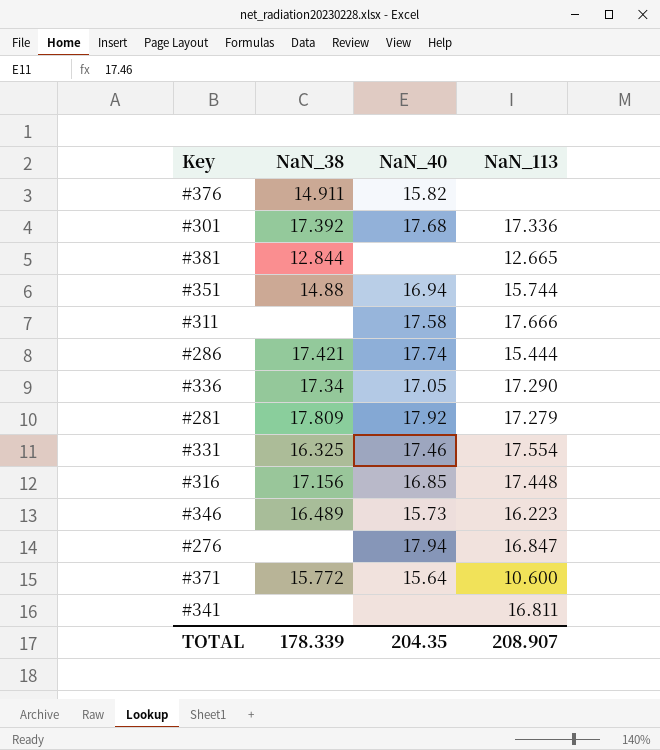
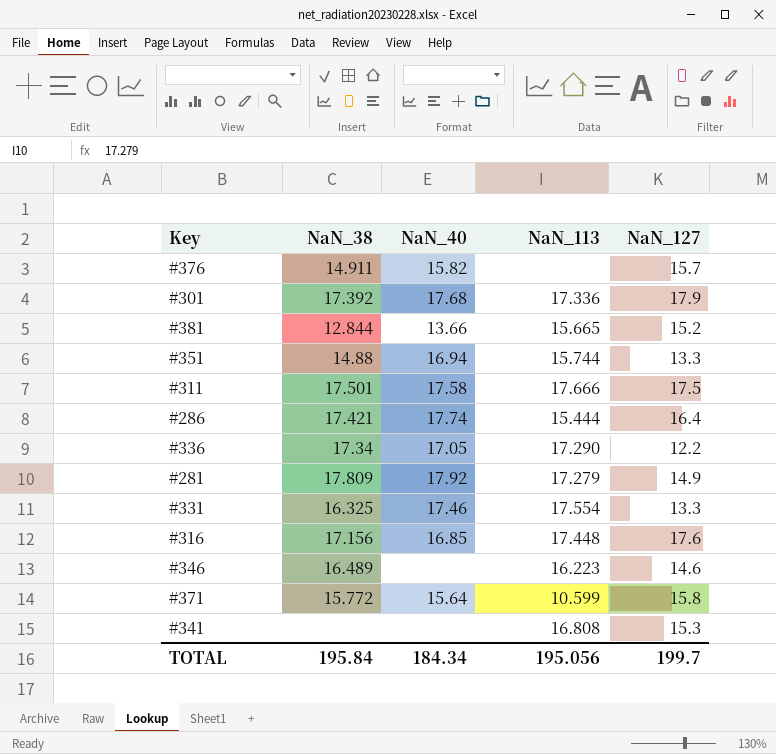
column NaN_127 | position: none -> 5
row #276: none | 17.94 | 16.847 -> none
#381 | NaN_40: none -> 13.66
#381 | NaN_113: 12.665 -> 15.665
#311 | NaN_38: none -> 17.501
#346 | NaN_40: 15.73 -> none
#371 | NaN_113: 10.600 -> 10.599
#341 | NaN_113: 16.811 -> 16.808
TOTAL | NaN_38: 178.339 -> 195.84
TOTAL | NaN_40: 204.35 -> 184.34
TOTAL | NaN_113: 208.907 -> 195.056

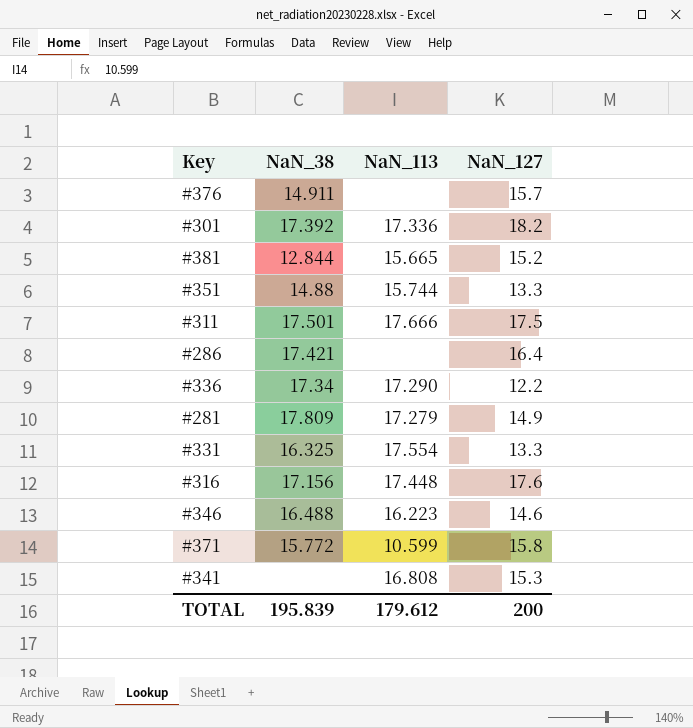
column NaN_40 | position: 3 -> none
#301 | NaN_127: 17.9 -> 18.2
#286 | NaN_113: 15.444 -> none
#346 | NaN_38: 16.489 -> 16.488
TOTAL | NaN_38: 195.84 -> 195.839
TOTAL | NaN_113: 195.056 -> 179.612
TOTAL | NaN_127: 199.7 -> 200

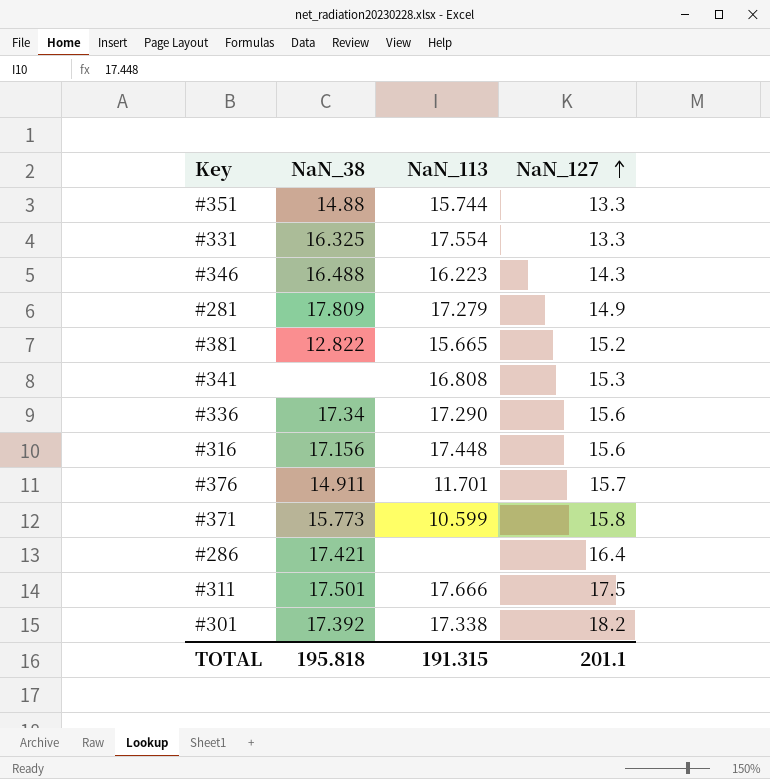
row order: none -> NaN_127 ascending
#346 | NaN_127: 14.6 -> 14.3
#381 | NaN_38: 12.844 -> 12.822
#336 | NaN_127: 12.2 -> 15.6
#316 | NaN_127: 17.6 -> 15.6
#376 | NaN_113: none -> 11.701
#371 | NaN_38: 15.772 -> 15.773
#301 | NaN_113: 17.336 -> 17.338
TOTAL | NaN_38: 195.839 -> 195.818
TOTAL | NaN_113: 179.612 -> 191.315
TOTAL | NaN_127: 200 -> 201.1

